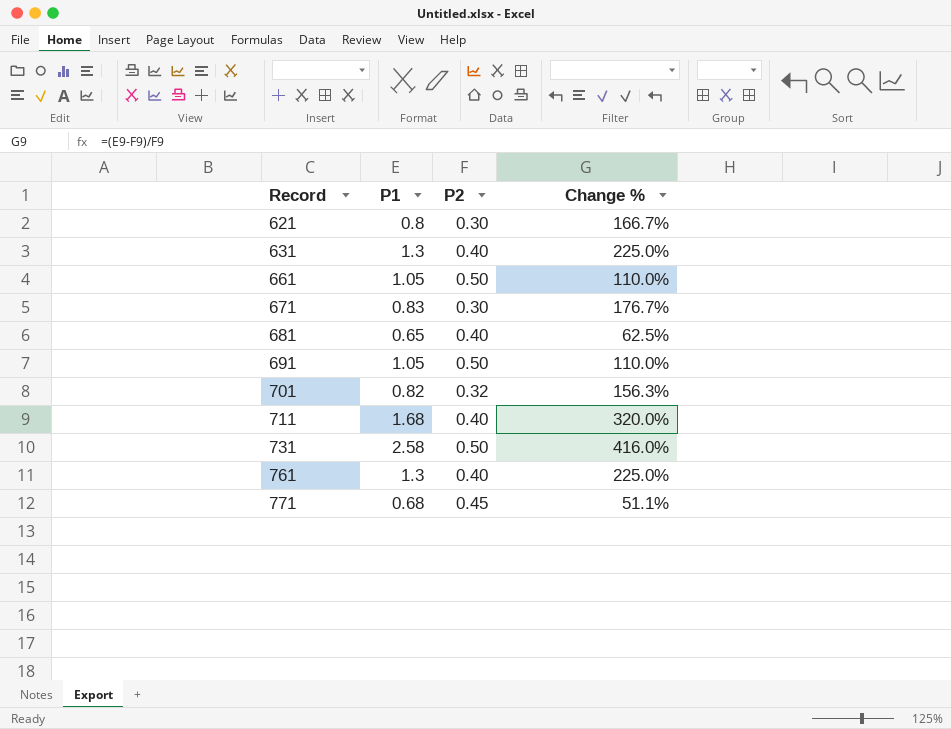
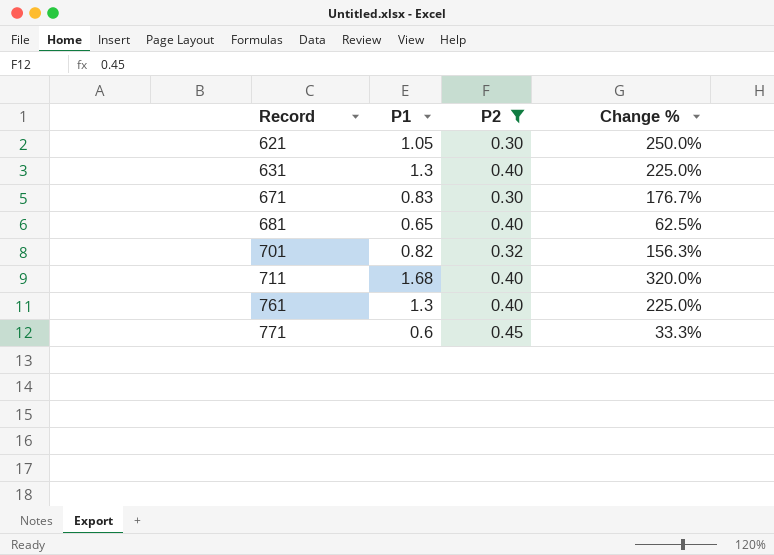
filter: none -> P2 != 0.50
621 | P1: 0.8 -> 1.05
621 | Change %: 166.7% -> 250.0%
771 | P1: 0.68 -> 0.6
771 | Change %: 51.1% -> 33.3%

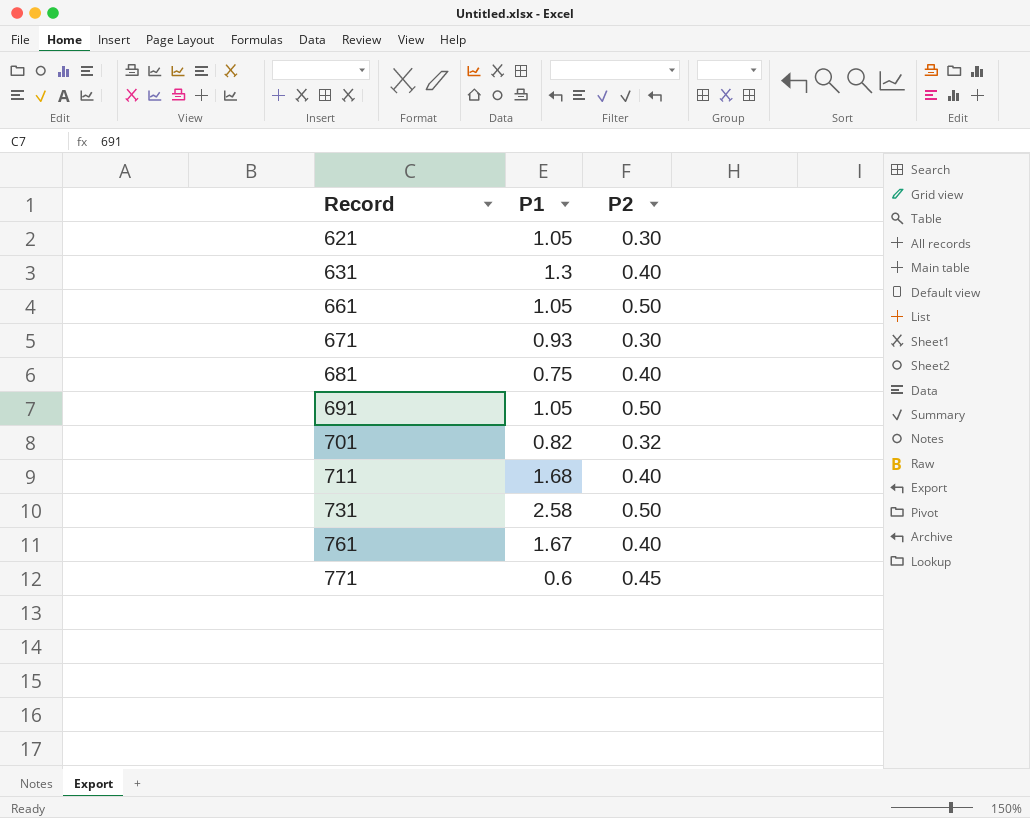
filter: P2 != 0.50 -> none
column Change % | formula: ([P1] - [P2]) / [P2] -> none
671 | P1: 0.83 -> 0.93
681 | P1: 0.65 -> 0.75
761 | P1: 1.3 -> 1.67

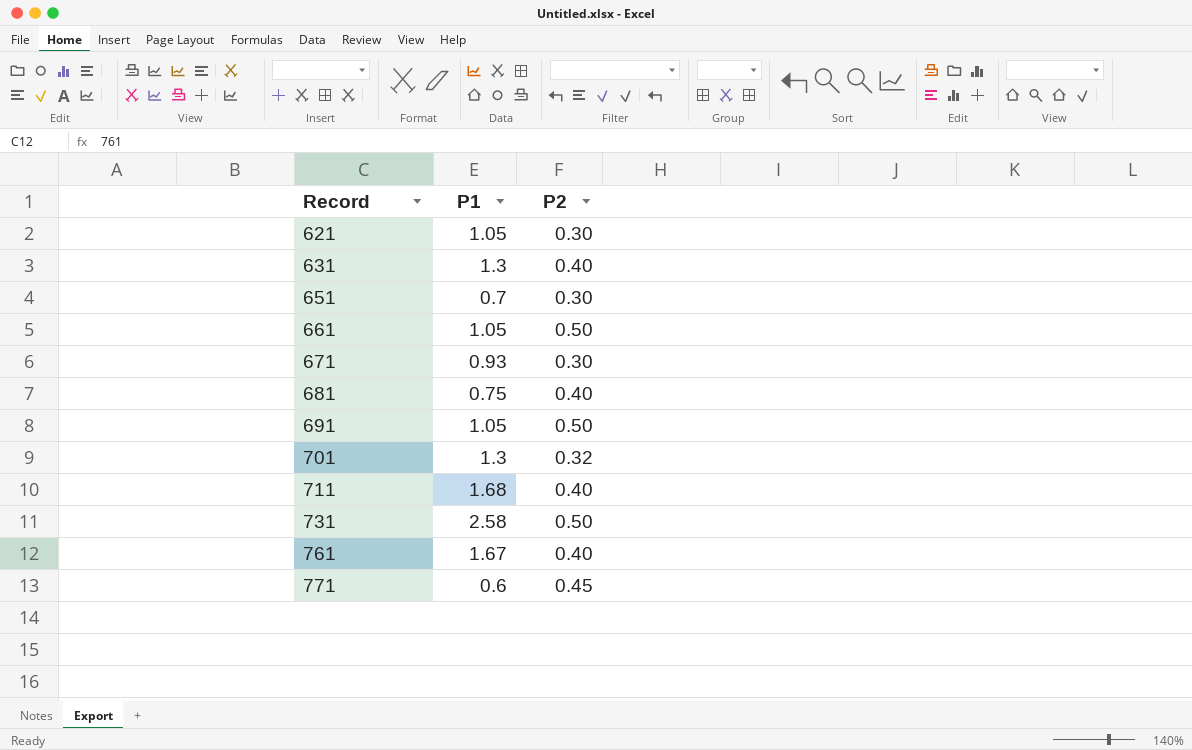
row 651: none -> 0.7 | 0.30
701 | P1: 0.82 -> 1.3

